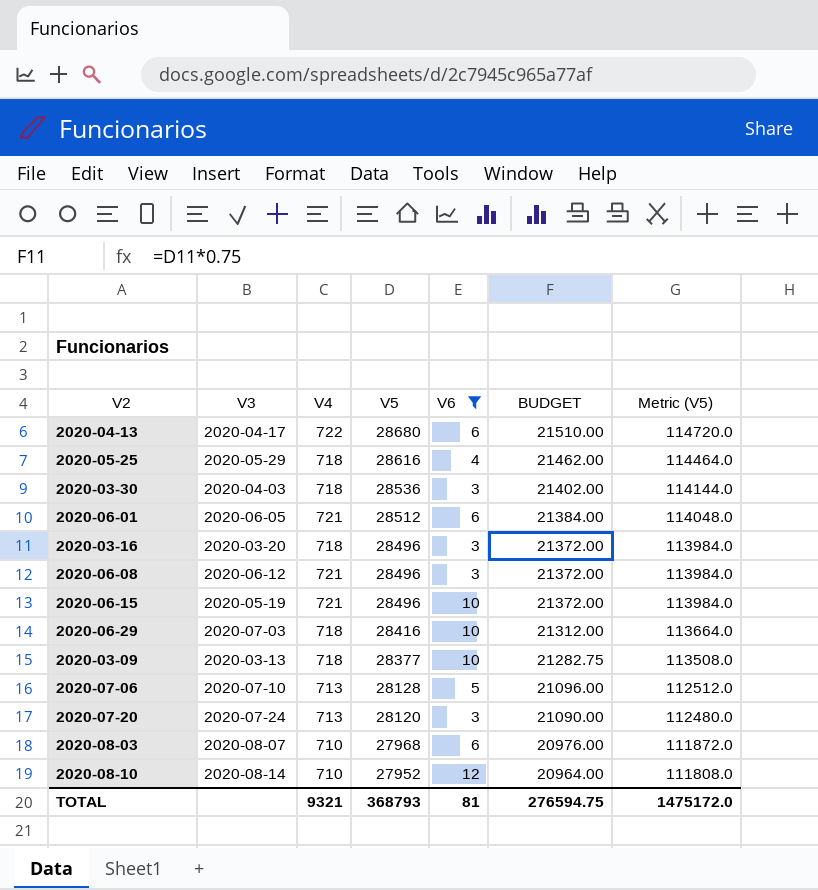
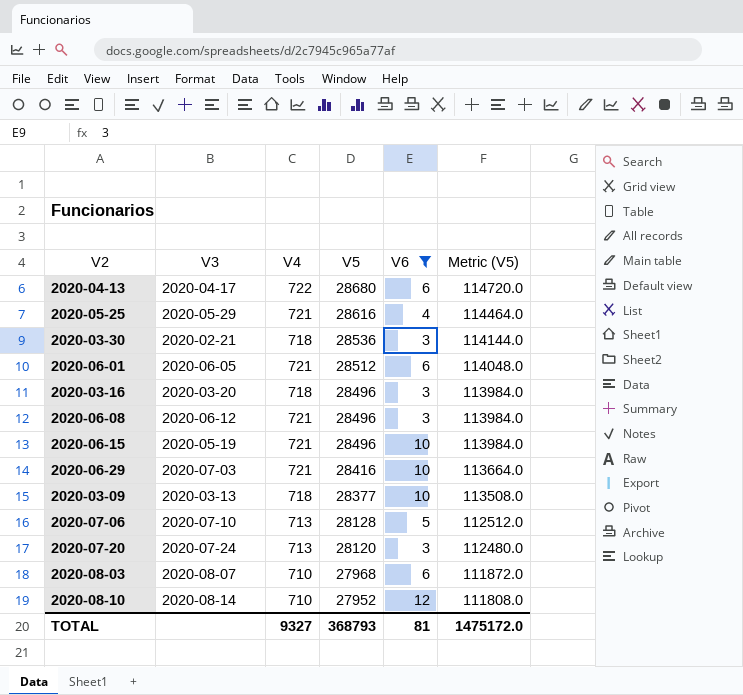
column BUDGET | formula: [V5] * 0.75 -> none
2020-05-25 | V4: 718 -> 721
2020-03-30 | V3: 2020-04-03 -> 2020-02-21
2020-06-29 | V4: 718 -> 721
TOTAL | V4: 9321 -> 9327

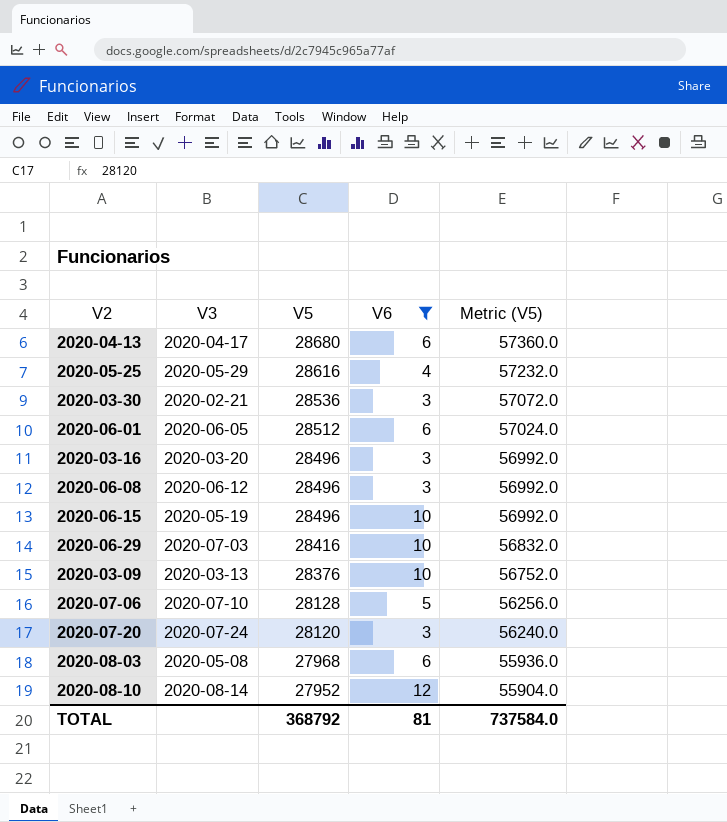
column V4 | position: 3 -> none
column Metric (V5) | formula: [V5] * 4 -> [V5] * 2
2020-03-09 | V5: 28377 -> 28376
2020-08-03 | V3: 2020-08-07 -> 2020-05-08
TOTAL | V5: 368793 -> 368792
TOTAL | Metric (V5): 1475172.0 -> 737584.0

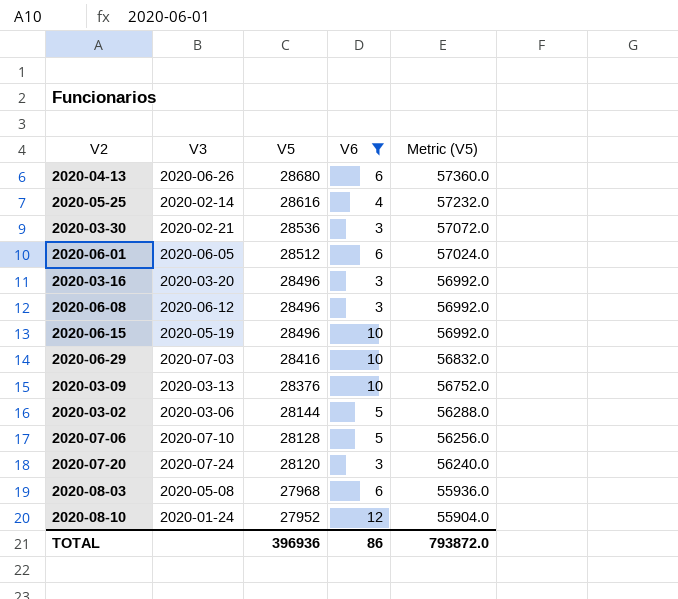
2020-04-13 | V3: 2020-04-17 -> 2020-06-26
2020-05-25 | V3: 2020-05-29 -> 2020-02-14
row 2020-03-02: none -> 2020-03-06 | 28144 | 5 | 56288.0
2020-08-10 | V3: 2020-08-14 -> 2020-01-24
TOTAL | V5: 368792 -> 396936
TOTAL | V6: 81 -> 86
TOTAL | Metric (V5): 737584.0 -> 793872.0

